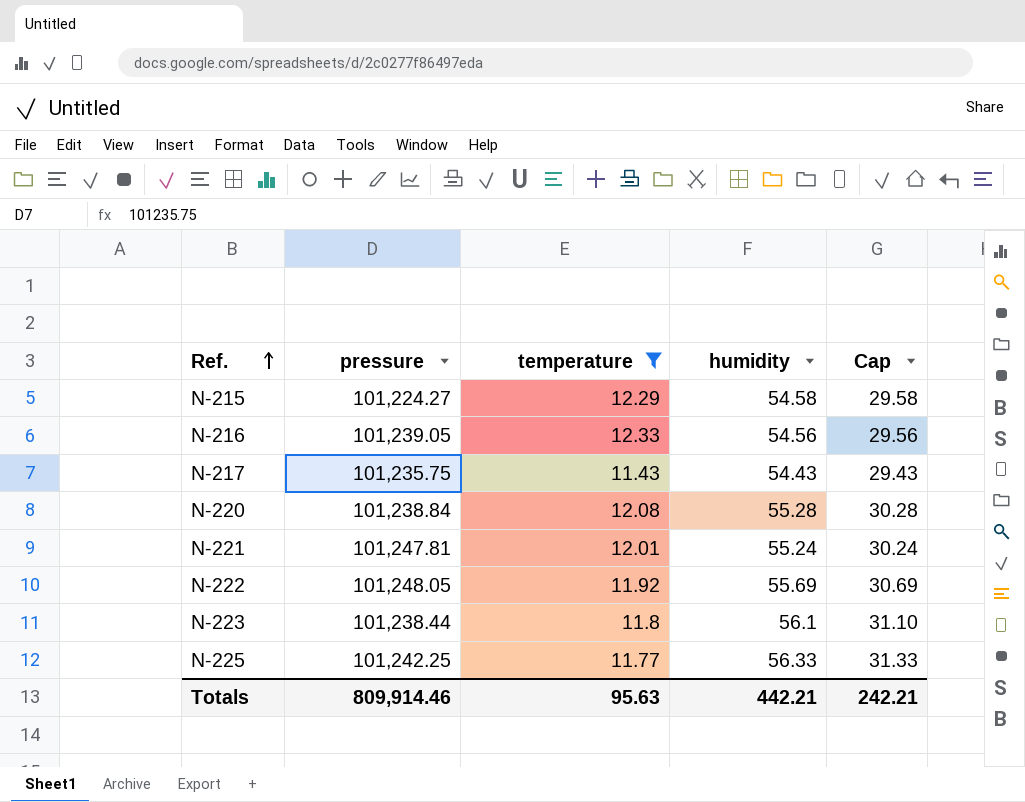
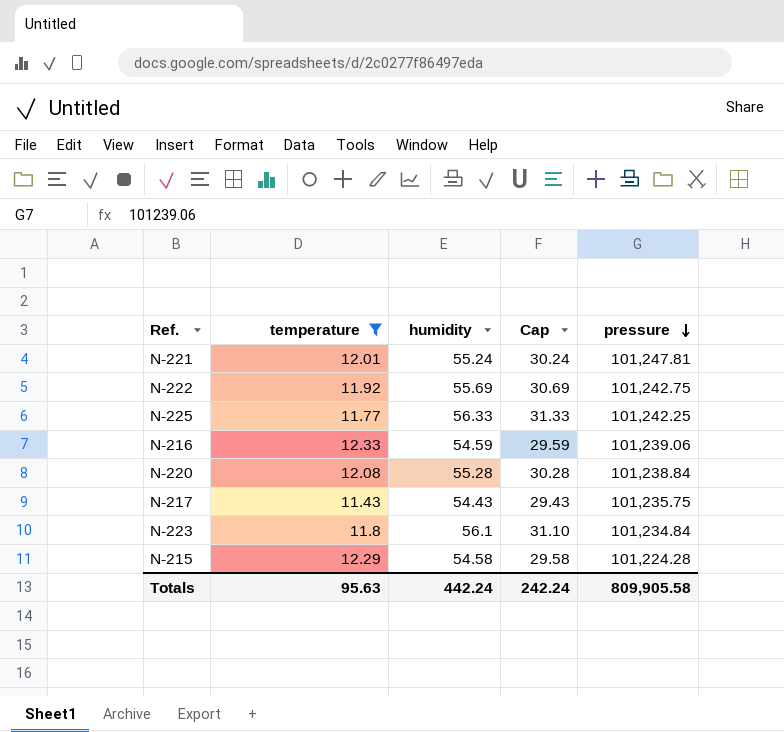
row order: Ref. ascending -> pressure descending
column pressure | position: 2 -> 5
N-222 | pressure: 101,248.05 -> 101,242.75
N-216 | humidity: 54.56 -> 54.59
N-216 | Cap: 29.56 -> 29.59
N-216 | pressure: 101,239.05 -> 101,239.06
N-223 | pressure: 101,238.44 -> 101,234.84
N-215 | pressure: 101,224.27 -> 101,224.28
Totals | humidity: 442.21 -> 442.24
Totals | Cap: 242.21 -> 242.24
Totals | pressure: 809,914.46 -> 809,905.58

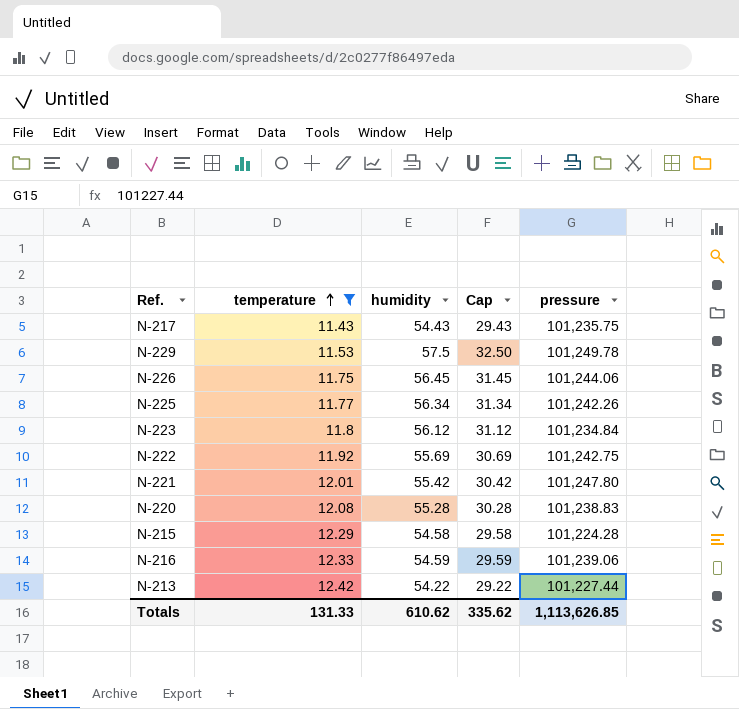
row order: pressure descending -> temperature ascending
row N-229: none -> 11.53 | 57.5 | 32.50 | 101,249.78
row N-226: none -> 11.75 | 56.45 | 31.45 | 101,244.06
N-225 | humidity: 56.33 -> 56.34
N-225 | Cap: 31.33 -> 31.34
N-225 | pressure: 101,242.25 -> 101,242.26
N-223 | humidity: 56.1 -> 56.12
N-223 | Cap: 31.10 -> 31.12
N-221 | humidity: 55.24 -> 55.42
N-221 | Cap: 30.24 -> 30.42
N-221 | pressure: 101,247.81 -> 101,247.80
N-220 | pressure: 101,238.84 -> 101,238.83
row N-213: none -> 12.42 | 54.22 | 29.22 | 101,227.44
Totals | temperature: 95.63 -> 131.33
Totals | humidity: 442.24 -> 610.62
Totals | Cap: 242.24 -> 335.62
Totals | pressure: 809,905.58 -> 1,113,626.85

